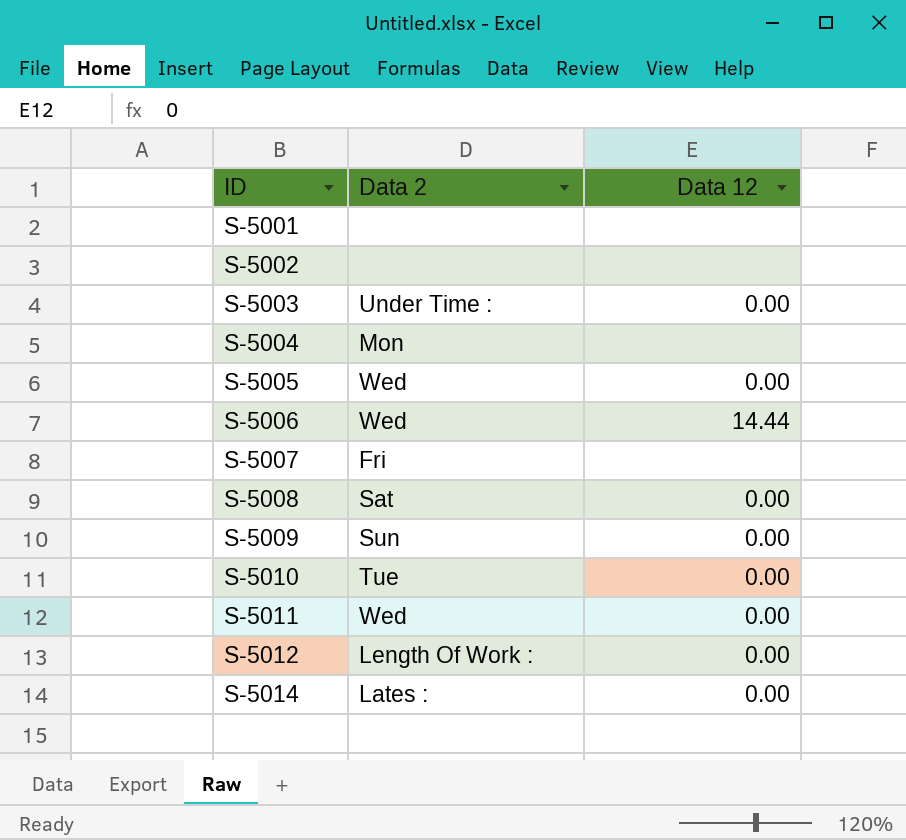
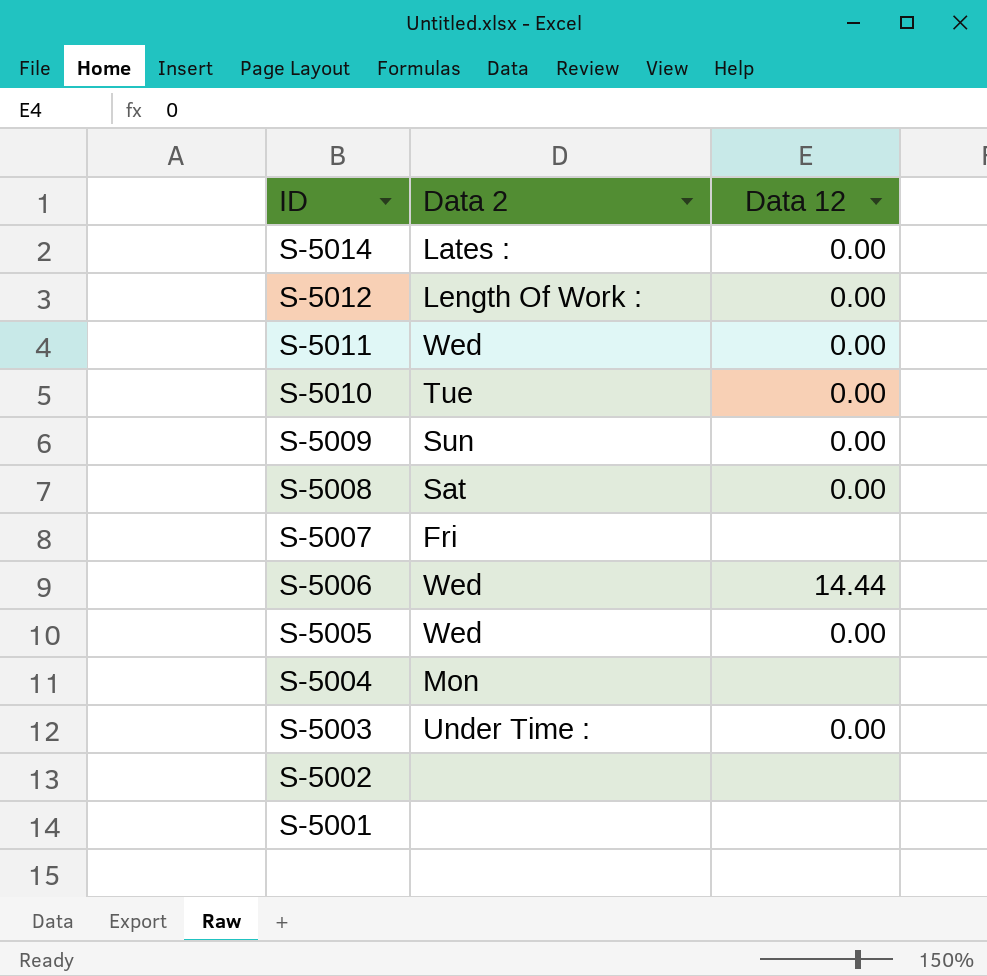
row order: ID ascending -> ID descending

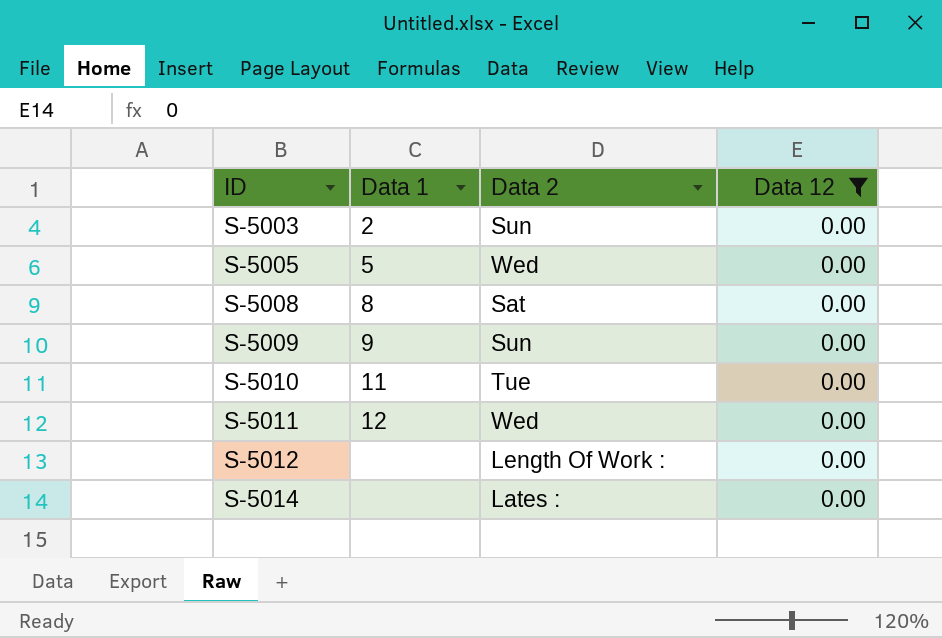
filter: none -> Data 12 = 0.00
row order: ID descending -> ID ascending
column Data 1 | position: none -> 2
S-5003 | Data 2: Under Time : -> Sun

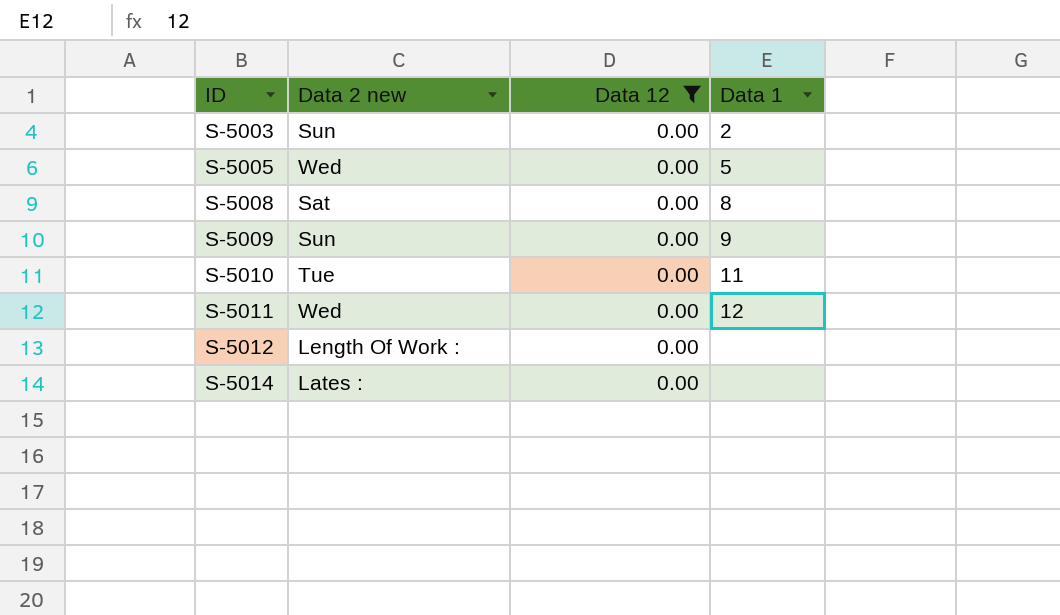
column name: Data 2 -> Data 2 new
column Data 1 | position: 2 -> 4

